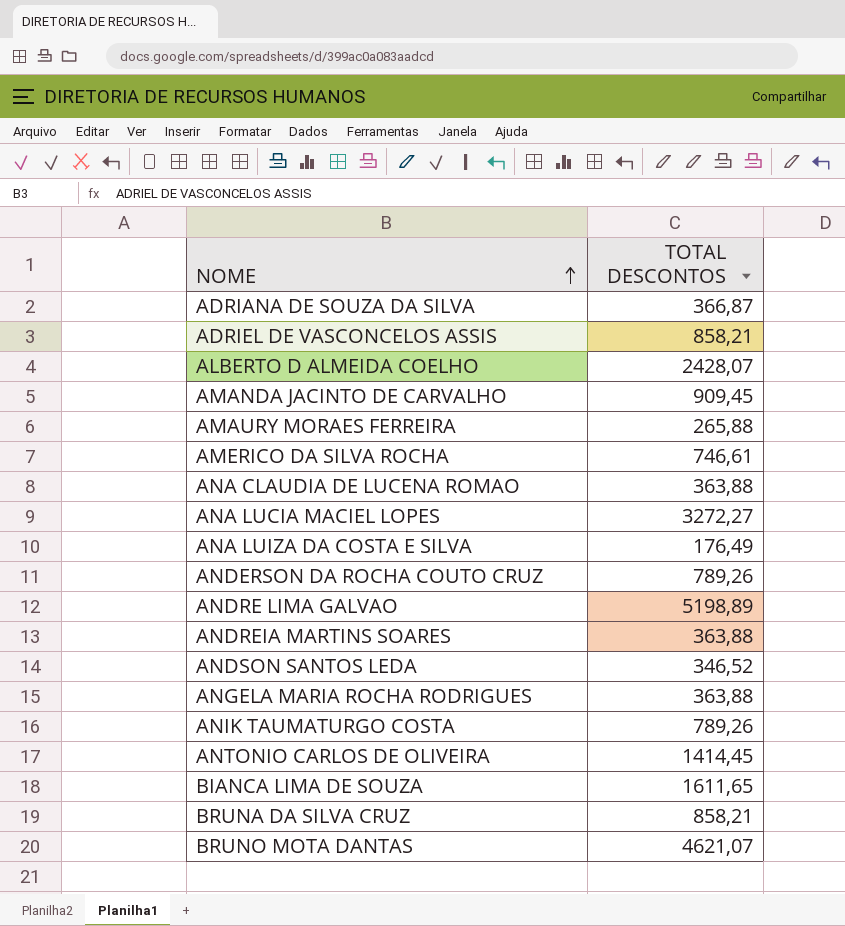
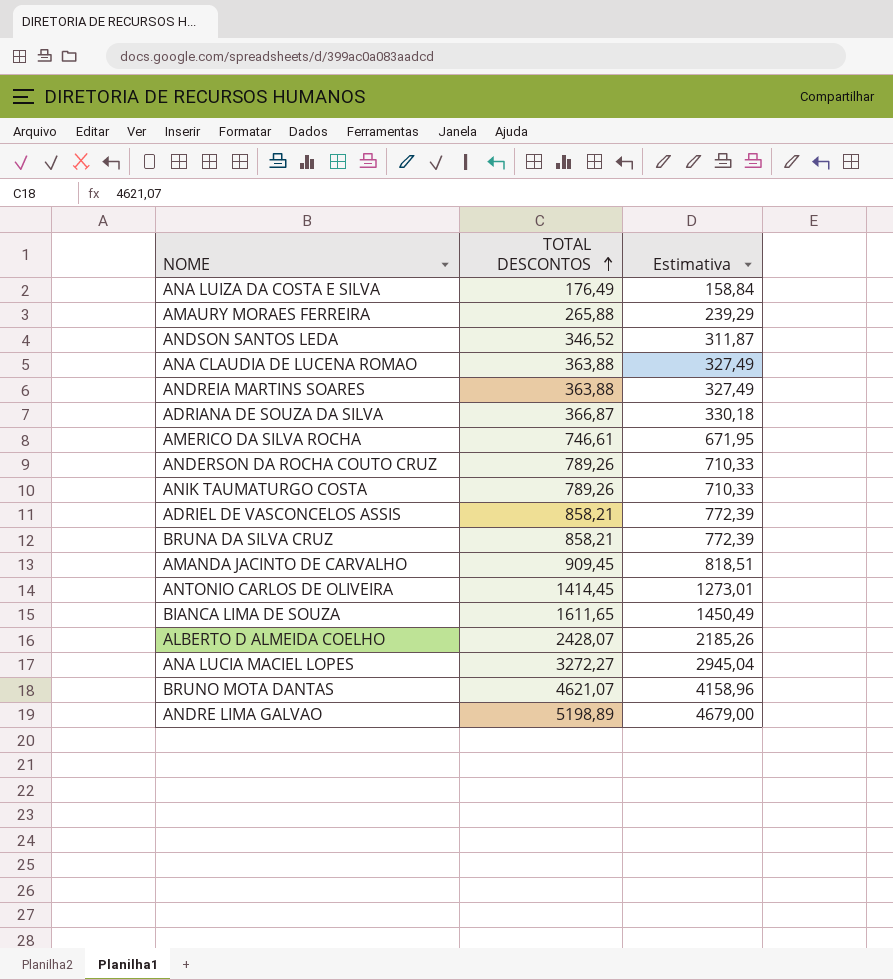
row order: NOME ascending -> TOTAL DESCONTOS ascending
column Estimativa | formula: none -> [TOTAL DESCONTOS] * 0,9
row ANGELA MARIA ROCHA RODRIGUES: 363,88 -> none

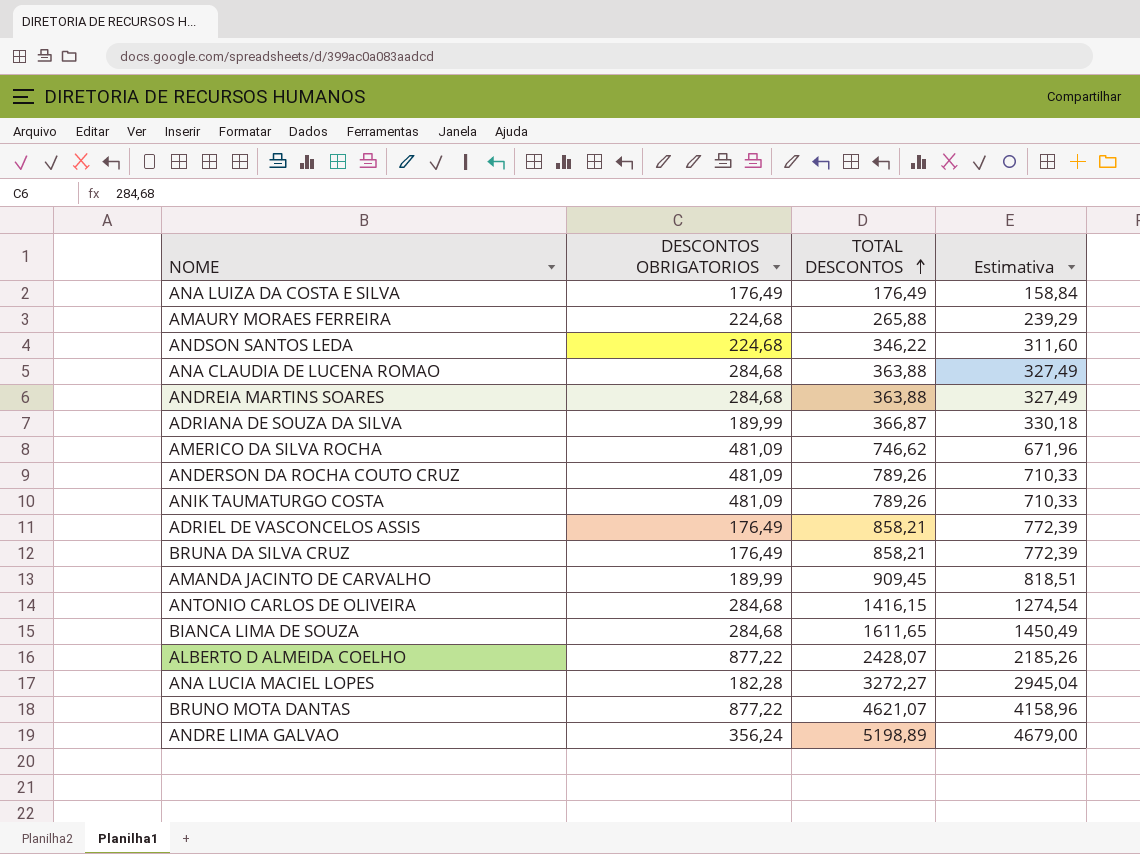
column DESCONTOS OBRIGATORIOS | position: none -> 2
ANDSON SANTOS LEDA | TOTAL DESCONTOS: 346,52 -> 346,22
ANDSON SANTOS LEDA | Estimativa: 311,87 -> 311,60
AMERICO DA SILVA ROCHA | TOTAL DESCONTOS: 746,61 -> 746,62
AMERICO DA SILVA ROCHA | Estimativa: 671,95 -> 671,96
ANTONIO CARLOS DE OLIVEIRA | TOTAL DESCONTOS: 1414,45 -> 1416,15
ANTONIO CARLOS DE OLIVEIRA | Estimativa: 1273,01 -> 1274,54

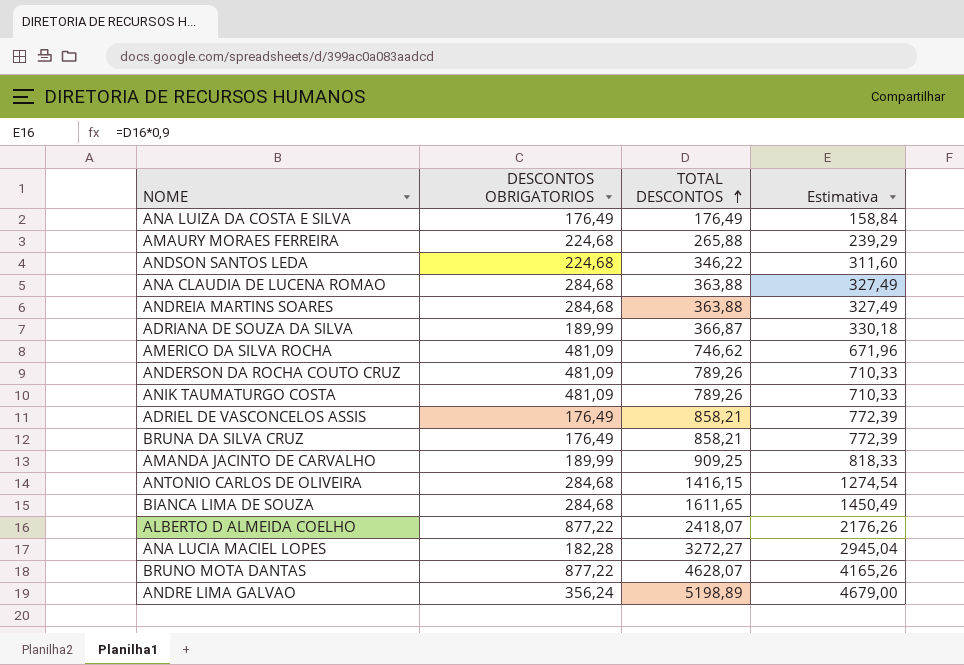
AMANDA JACINTO DE CARVALHO | TOTAL DESCONTOS: 909,45 -> 909,25
AMANDA JACINTO DE CARVALHO | Estimativa: 818,51 -> 818,33
ALBERTO D ALMEIDA COELHO | TOTAL DESCONTOS: 2428,07 -> 2418,07
ALBERTO D ALMEIDA COELHO | Estimativa: 2185,26 -> 2176,26
BRUNO MOTA DANTAS | TOTAL DESCONTOS: 4621,07 -> 4628,07
BRUNO MOTA DANTAS | Estimativa: 4158,96 -> 4165,26

